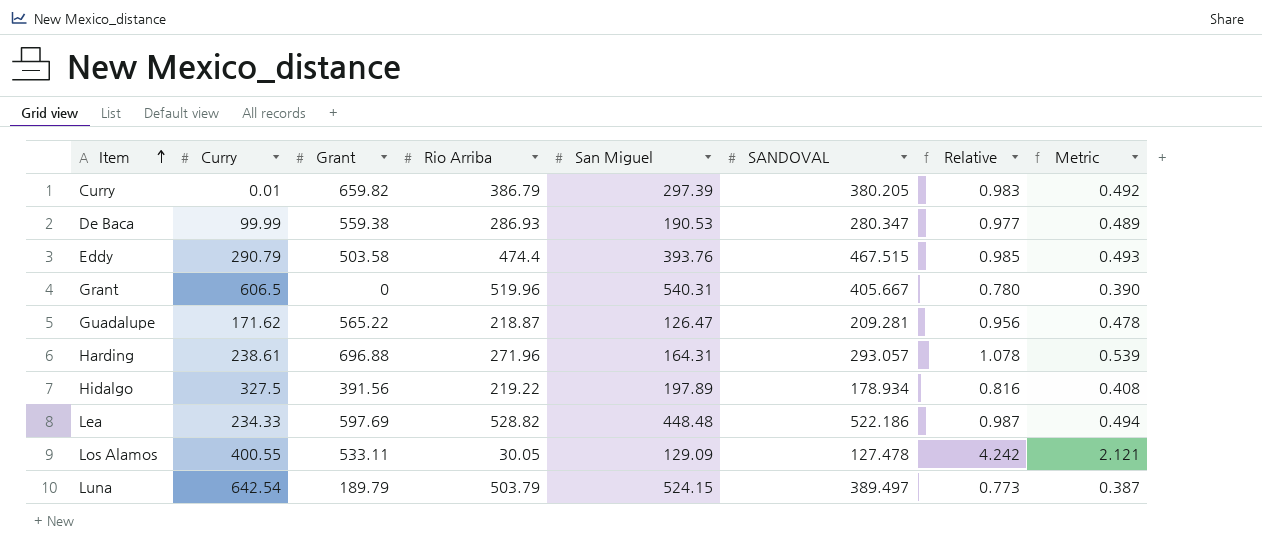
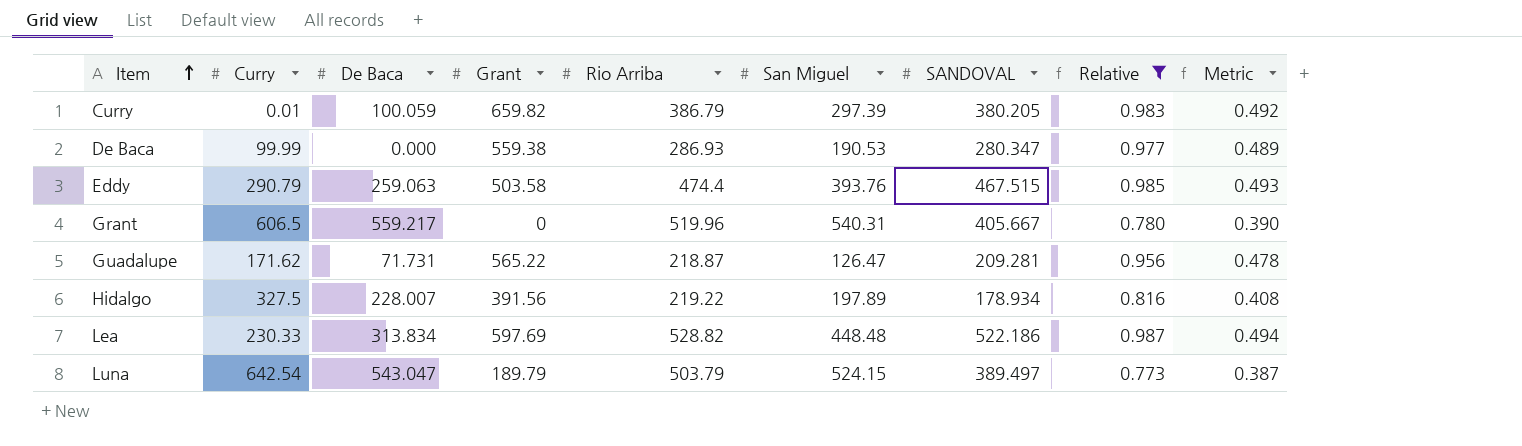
filter: none -> Relative <= 0.987
column De Baca | position: none -> 3
Lea | Curry: 234.33 -> 230.33

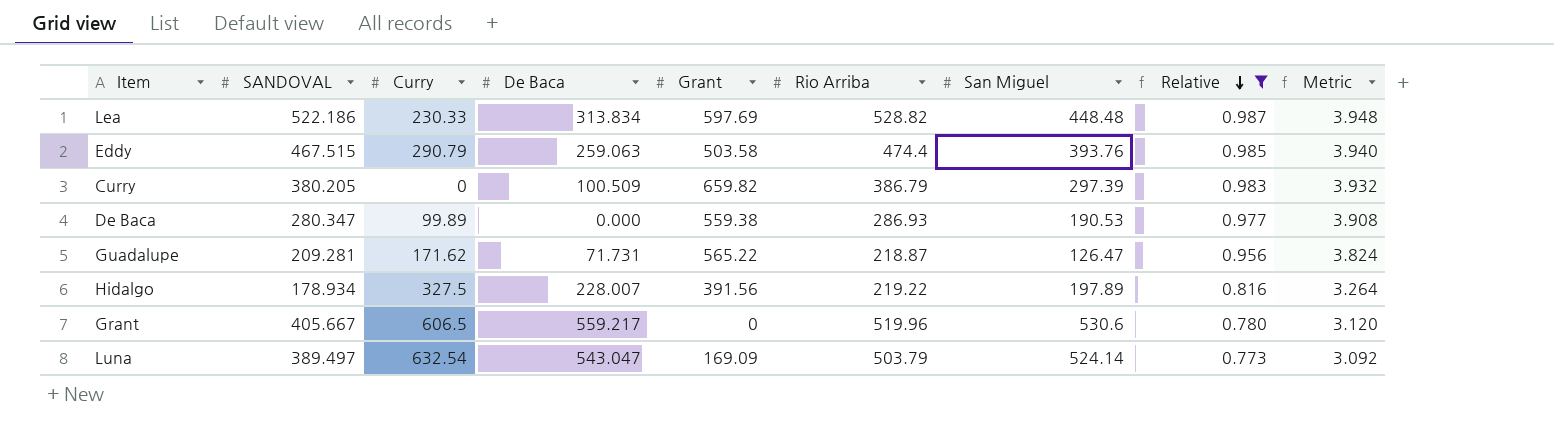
row order: Item ascending -> Relative descending
column SANDOVAL | position: 7 -> 2
column Metric | formula: [Relative] * 0.5 -> [Relative] * 4
Curry | Curry: 0.01 -> 0
Curry | De Baca: 100.059 -> 100.509
De Baca | Curry: 99.99 -> 99.89
Grant | San Miguel: 540.31 -> 530.6
Luna | Curry: 642.54 -> 632.54
Luna | Grant: 189.79 -> 169.09
Luna | San Miguel: 524.15 -> 524.14

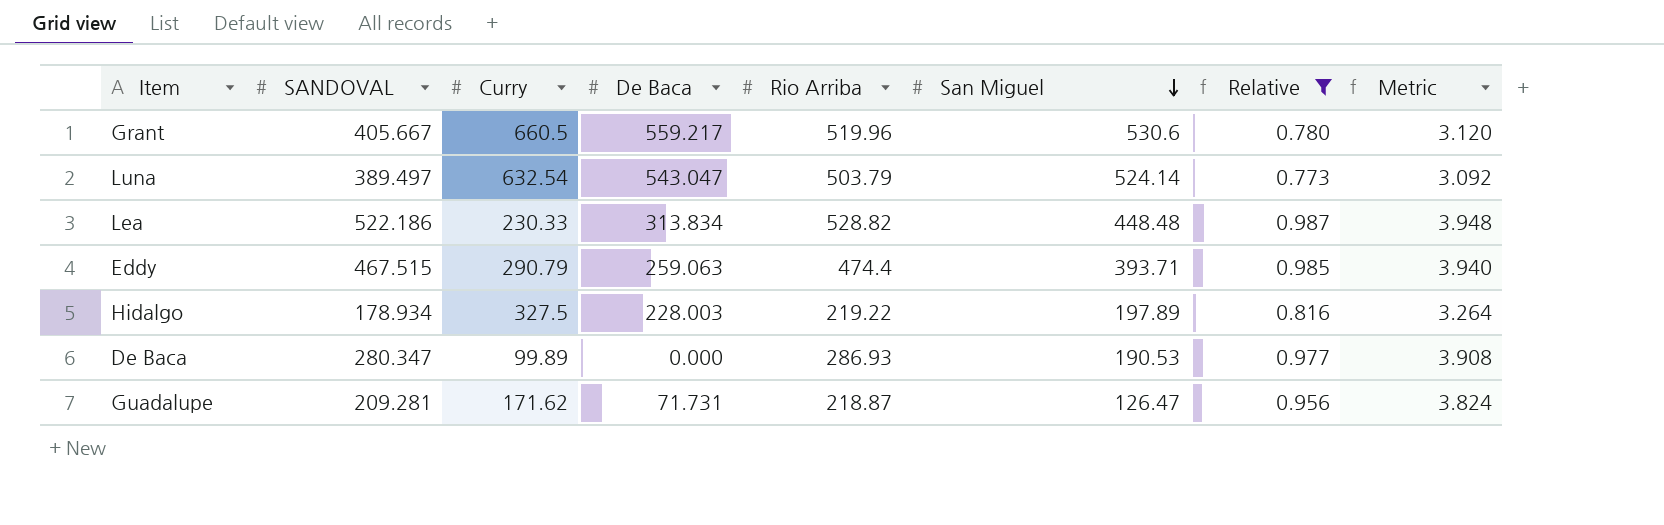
row order: Relative descending -> San Miguel descending
column Grant | position: 5 -> none
row Curry: 380.205 | 0 | 100.509 | 659.82 | 386.79 | 297.39 | 0.983 | 3.932 -> none
Grant | Curry: 606.5 -> 660.5
Eddy | San Miguel: 393.76 -> 393.71
Hidalgo | De Baca: 228.007 -> 228.003

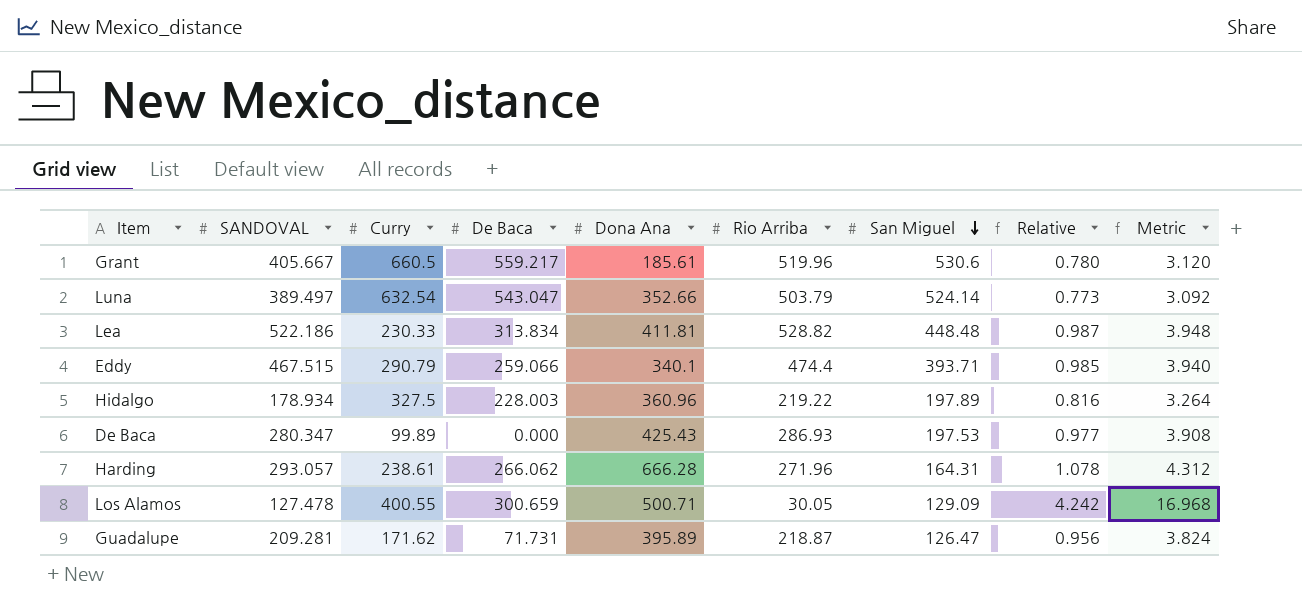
filter: Relative <= 0.987 -> none
column Dona Ana | position: none -> 5
Eddy | De Baca: 259.063 -> 259.066
De Baca | San Miguel: 190.53 -> 197.53

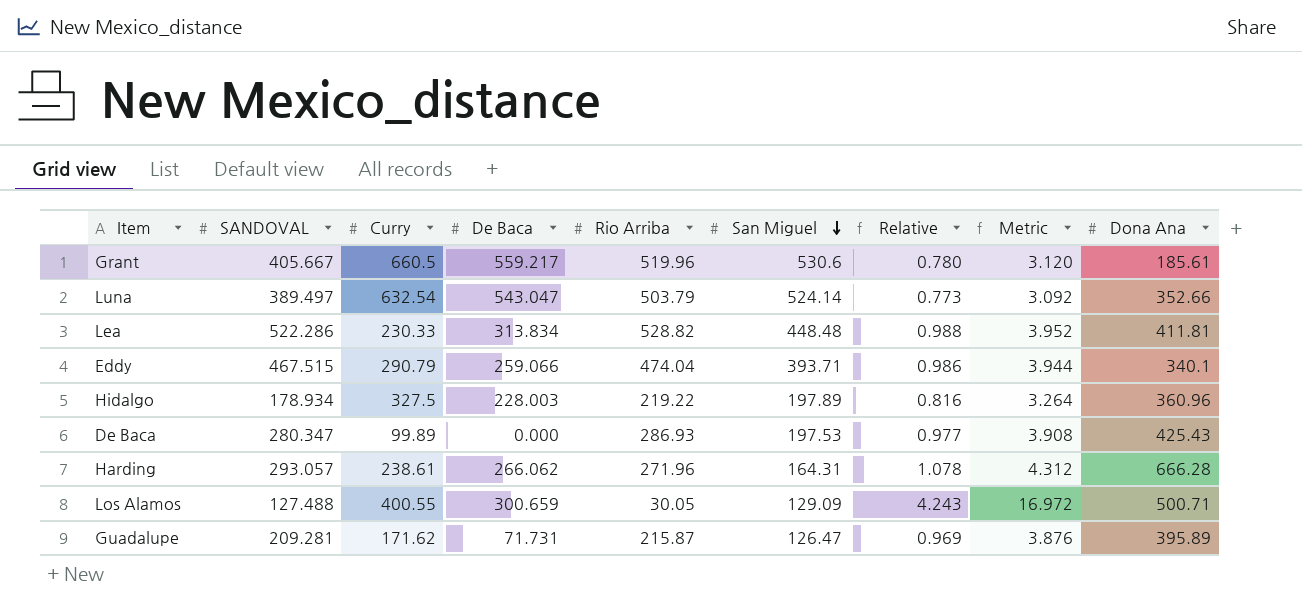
column Dona Ana | position: 5 -> 9
Lea | SANDOVAL: 522.186 -> 522.286
Lea | Relative: 0.987 -> 0.988
Lea | Metric: 3.948 -> 3.952
Eddy | Rio Arriba: 474.4 -> 474.04
Eddy | Relative: 0.985 -> 0.986
Eddy | Metric: 3.940 -> 3.944
Los Alamos | SANDOVAL: 127.478 -> 127.488
Los Alamos | Relative: 4.242 -> 4.243
Los Alamos | Metric: 16.968 -> 16.972
Guadalupe | Rio Arriba: 218.87 -> 215.87
Guadalupe | Relative: 0.956 -> 0.969
Guadalupe | Metric: 3.824 -> 3.876

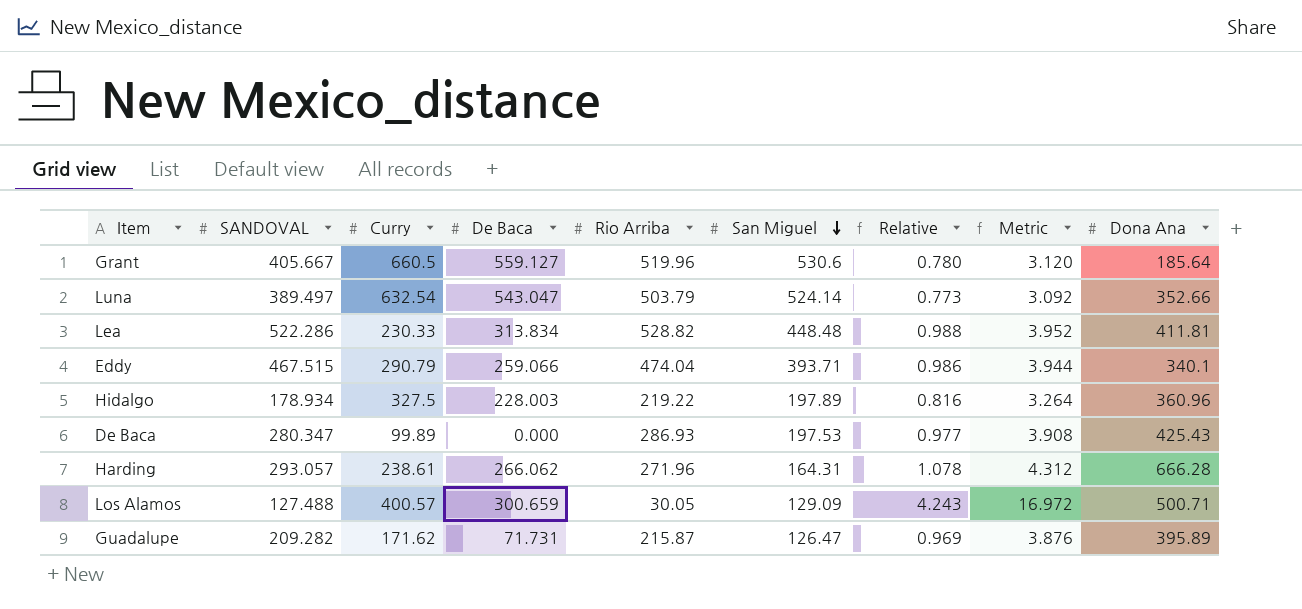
Grant | De Baca: 559.217 -> 559.127
Grant | Dona Ana: 185.61 -> 185.64
Los Alamos | Curry: 400.55 -> 400.57
Guadalupe | SANDOVAL: 209.281 -> 209.282

